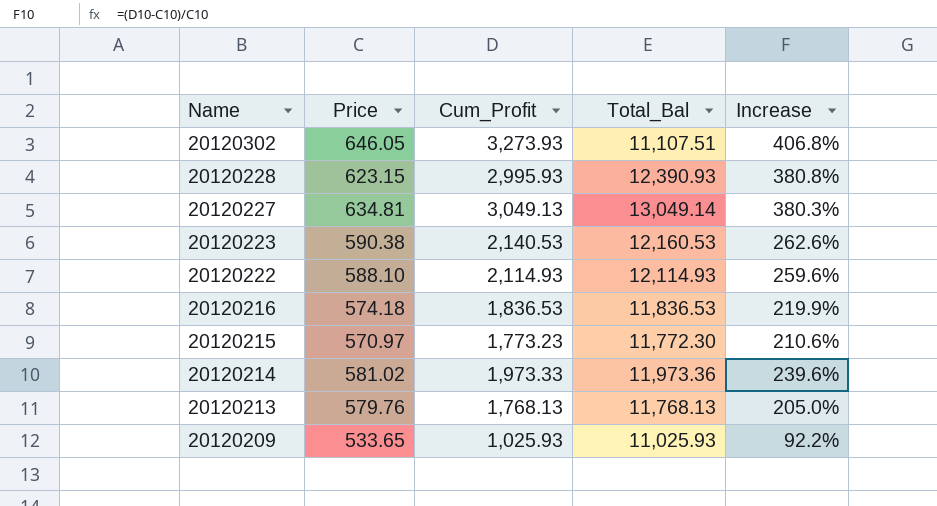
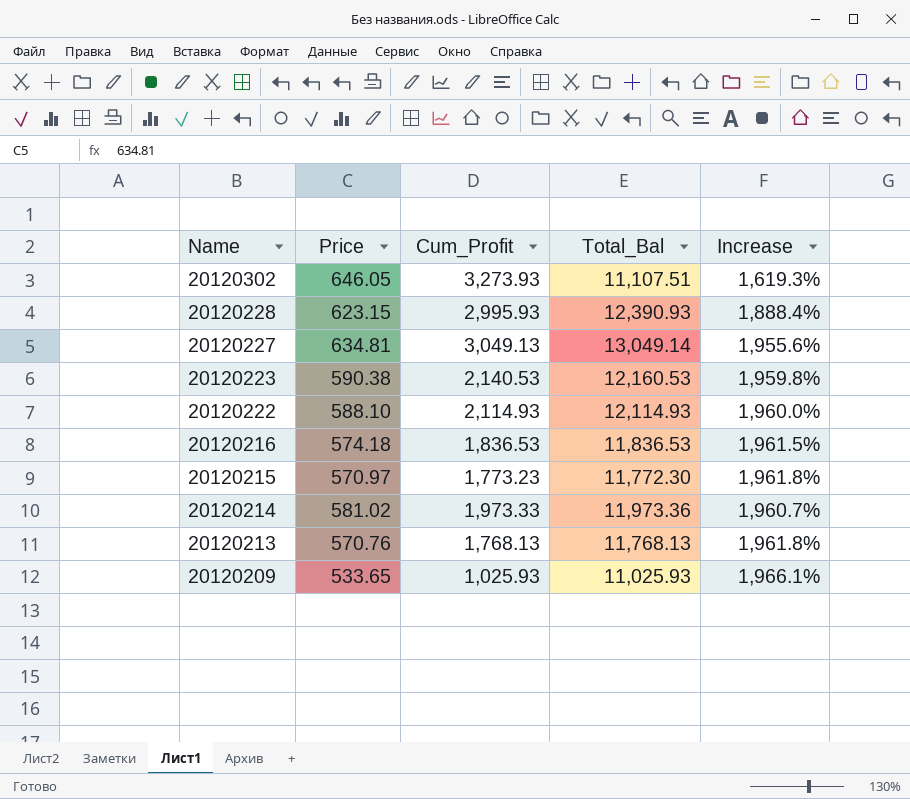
column Increase | formula: ([Cum_Profit] - [Price]) / [Price] -> ([Total_Bal] - [Price]) / [Price]
20120213 | Price: 579.76 -> 570.76

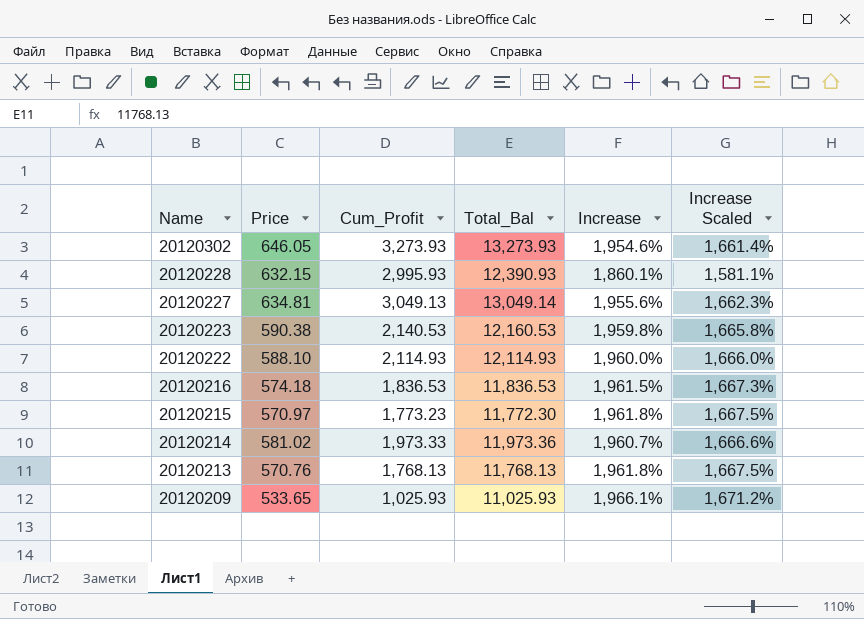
column Increase Scaled | formula: none -> [Increase] * 0.85
20120302 | Total_Bal: 11,107.51 -> 13,273.93
20120302 | Increase: 1,619.3% -> 1,954.6%
20120228 | Price: 623.15 -> 632.15
20120228 | Increase: 1,888.4% -> 1,860.1%

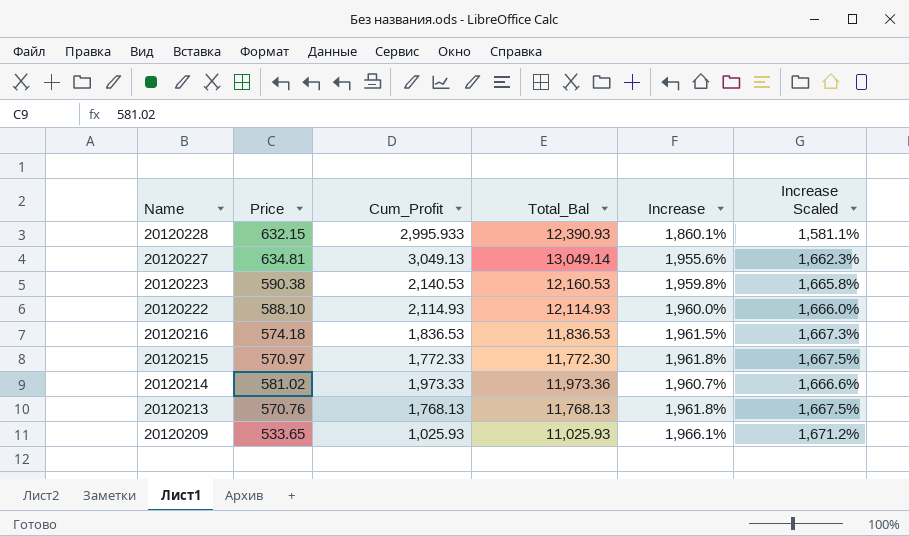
row 20120302: 646.05 | 3,273.93 | 13,273.93 | 1,954.6% | 1,661.4% -> none
20120228 | Cum_Profit: 2,995.93 -> 2,995.933
20120215 | Cum_Profit: 1,773.23 -> 1,772.33

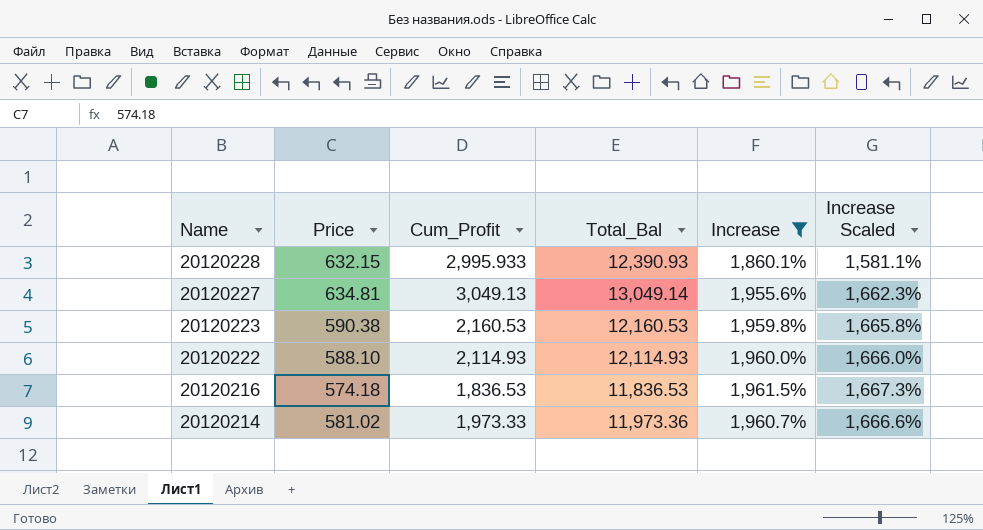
filter: none -> Increase <= 1,961.5%
20120223 | Cum_Profit: 2,140.53 -> 2,160.53

